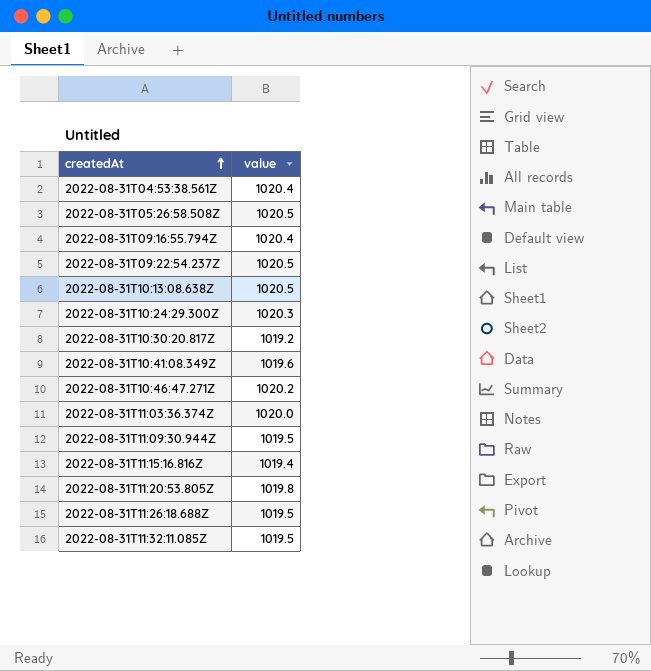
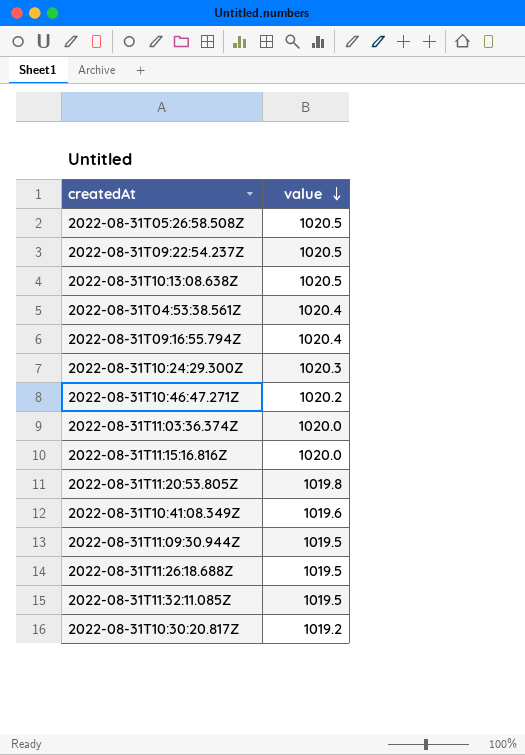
row order: createdAt ascending -> value descending
2022-08-31T11:15:16.816Z | value: 1019.4 -> 1020.0

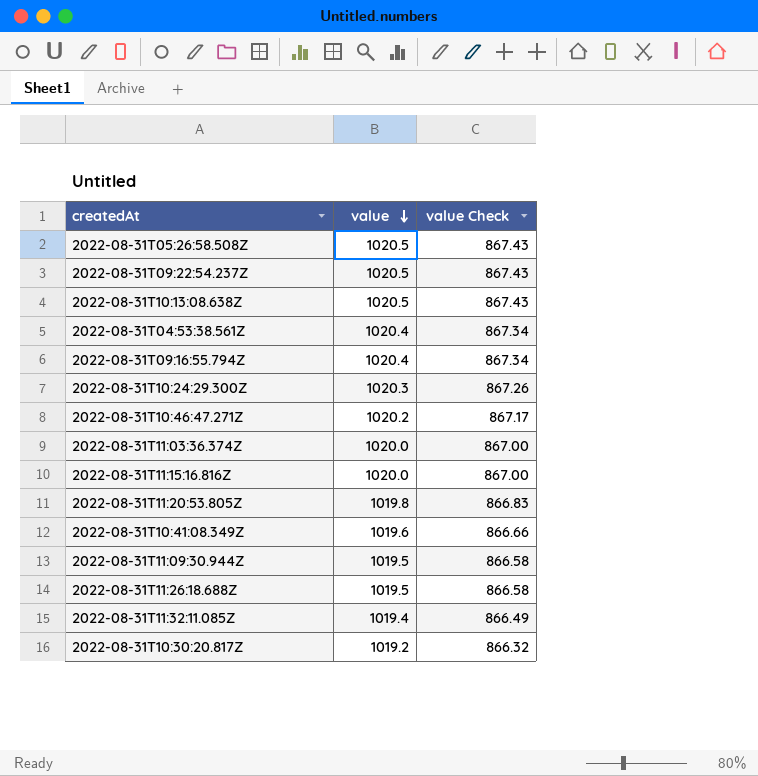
column value Check | formula: none -> [value] * 0.85
2022-08-31T11:32:11.085Z | value: 1019.5 -> 1019.4

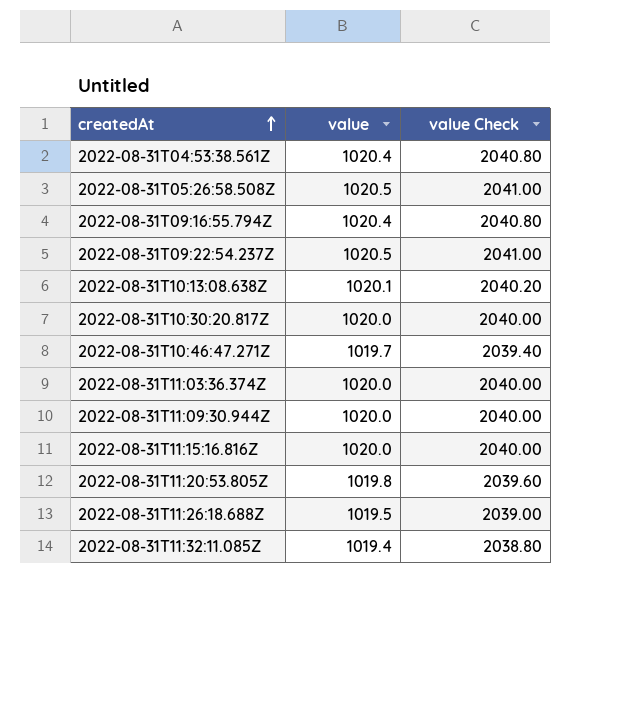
row order: value descending -> createdAt ascending
column value Check | formula: [value] * 0.85 -> [value] * 2
row 2022-08-31T10:24:29.300Z: 1020.3 | 867.26 -> none
row 2022-08-31T10:41:08.349Z: 1019.6 | 866.66 -> none
2022-08-31T10:13:08.638Z | value: 1020.5 -> 1020.1
2022-08-31T10:30:20.817Z | value: 1019.2 -> 1020.0
2022-08-31T10:46:47.271Z | value: 1020.2 -> 1019.7
2022-08-31T11:09:30.944Z | value: 1019.5 -> 1020.0

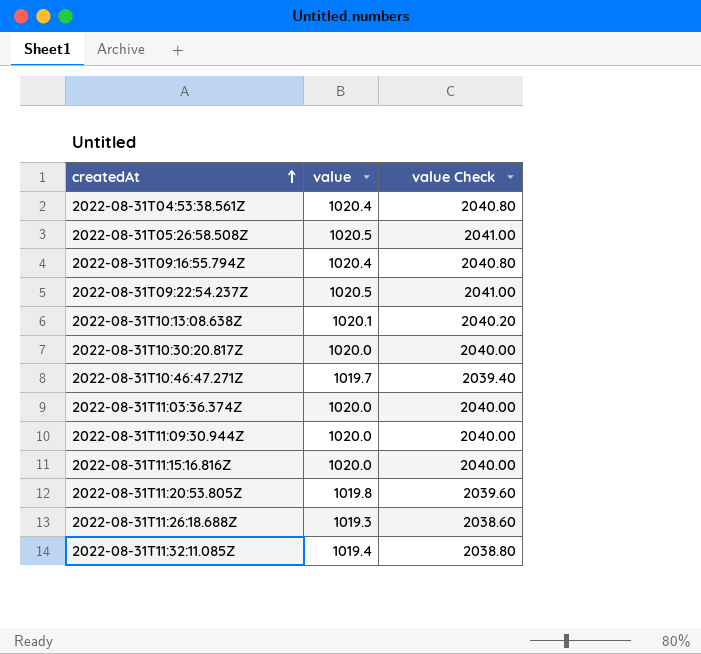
2022-08-31T11:26:18.688Z | value: 1019.5 -> 1019.3
2022-08-31T11:26:18.688Z | value Check: 2039.00 -> 2038.60

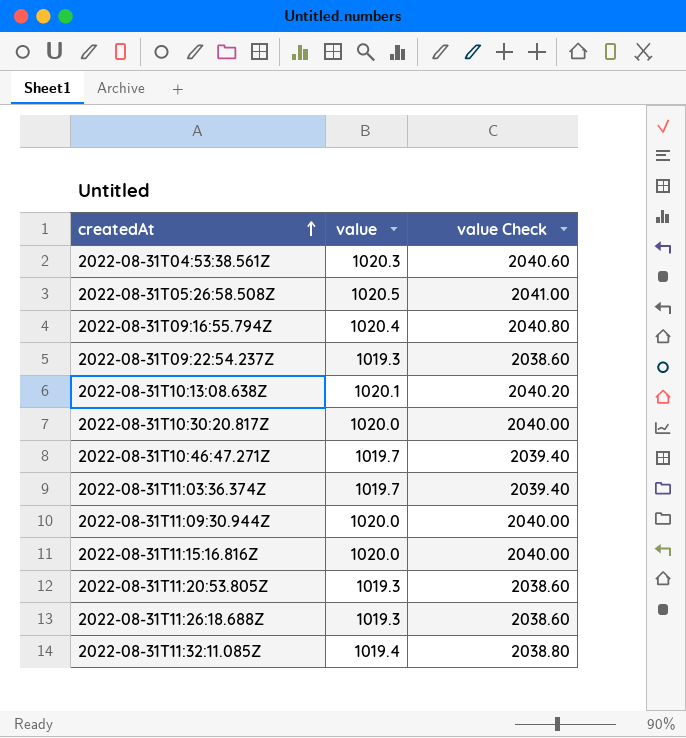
2022-08-31T04:53:38.561Z | value: 1020.4 -> 1020.3
2022-08-31T04:53:38.561Z | value Check: 2040.80 -> 2040.60
2022-08-31T09:22:54.237Z | value: 1020.5 -> 1019.3
2022-08-31T09:22:54.237Z | value Check: 2041.00 -> 2038.60
2022-08-31T11:03:36.374Z | value: 1020.0 -> 1019.7
2022-08-31T11:03:36.374Z | value Check: 2040.00 -> 2039.40
2022-08-31T11:20:53.805Z | value: 1019.8 -> 1019.3
2022-08-31T11:20:53.805Z | value Check: 2039.60 -> 2038.60

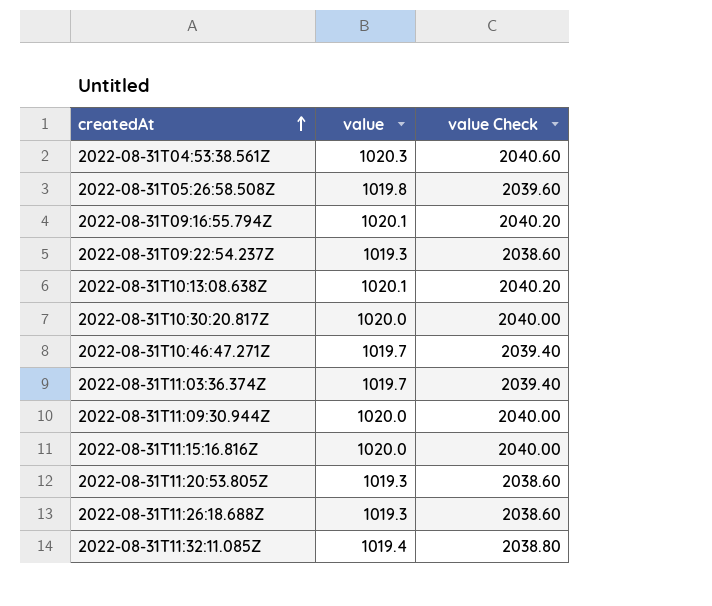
2022-08-31T05:26:58.508Z | value: 1020.5 -> 1019.8
2022-08-31T05:26:58.508Z | value Check: 2041.00 -> 2039.60
2022-08-31T09:16:55.794Z | value: 1020.4 -> 1020.1
2022-08-31T09:16:55.794Z | value Check: 2040.80 -> 2040.20

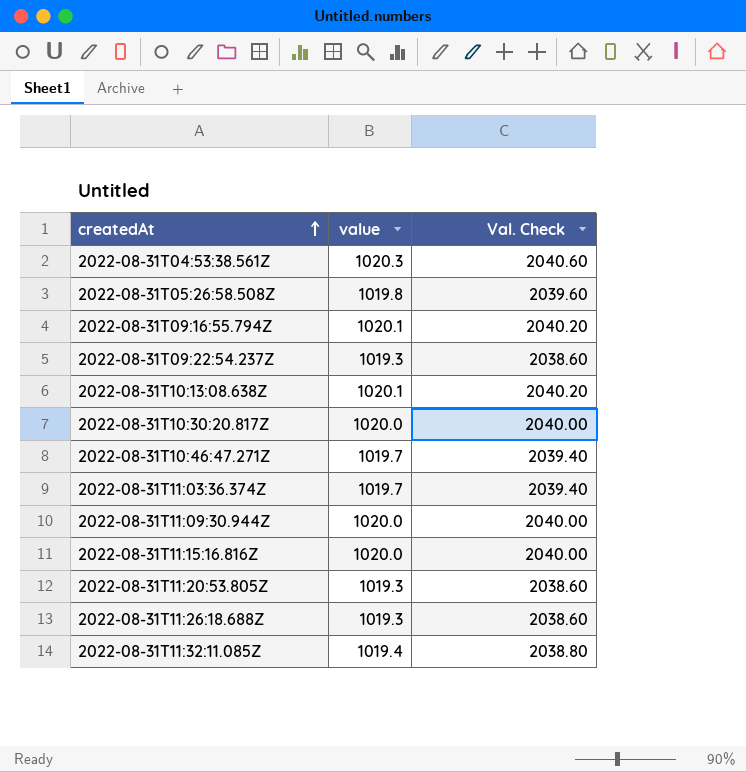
column name: value Check -> Val. Check

